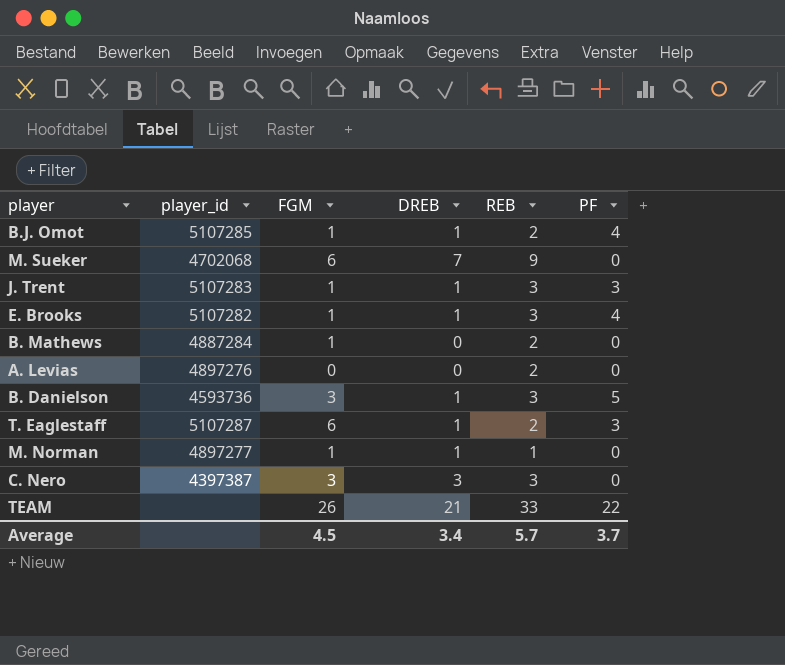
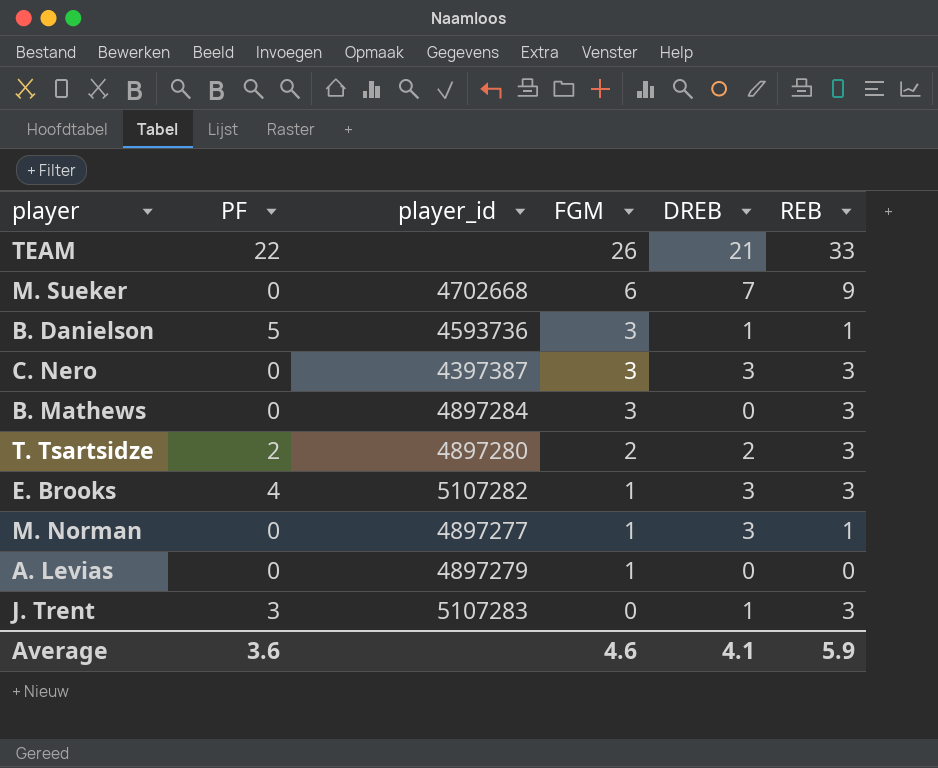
row order: none -> FGM descending
column PF | position: 6 -> 2
row B.J. Omot: 5107285 | 1 | 1 | 2 | 4 -> none
row T. Eaglestaff: 5107287 | 6 | 1 | 2 | 3 -> none
M. Sueker | player_id: 4702068 -> 4702668
B. Danielson | REB: 3 -> 1
B. Mathews | player_id: 4887284 -> 4897284
B. Mathews | FGM: 1 -> 3
B. Mathews | REB: 2 -> 3
row T. Tsartsidze: none -> 2 | 4897280 | 2 | 2 | 3
E. Brooks | DREB: 1 -> 3
M. Norman | DREB: 1 -> 3
A. Levias | player_id: 4897276 -> 4897279
A. Levias | FGM: 0 -> 1
A. Levias | REB: 2 -> 0
J. Trent | FGM: 1 -> 0
Average | PF: 3.7 -> 3.6
Average | FGM: 4.5 -> 4.6
Average | DREB: 3.4 -> 4.1
Average | REB: 5.7 -> 5.9

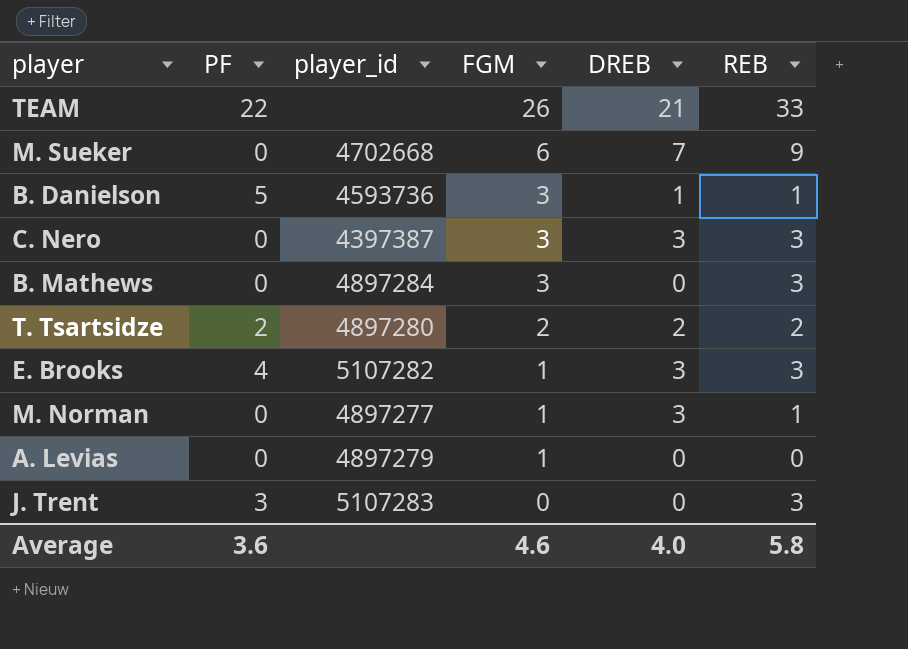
T. Tsartsidze | REB: 3 -> 2
J. Trent | DREB: 1 -> 0
Average | DREB: 4.1 -> 4.0
Average | REB: 5.9 -> 5.8

